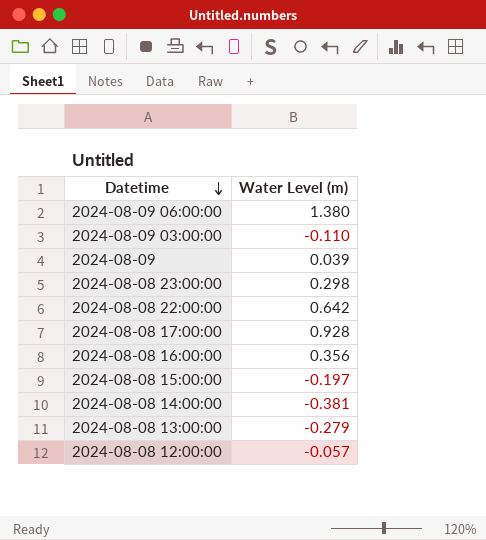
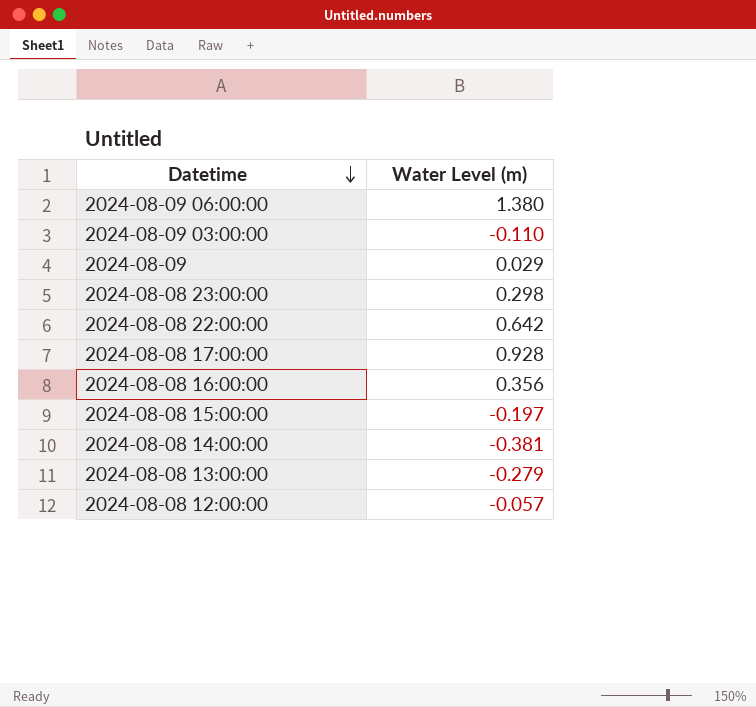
2024-08-09 | Water Level (m): 0.039 -> 0.029

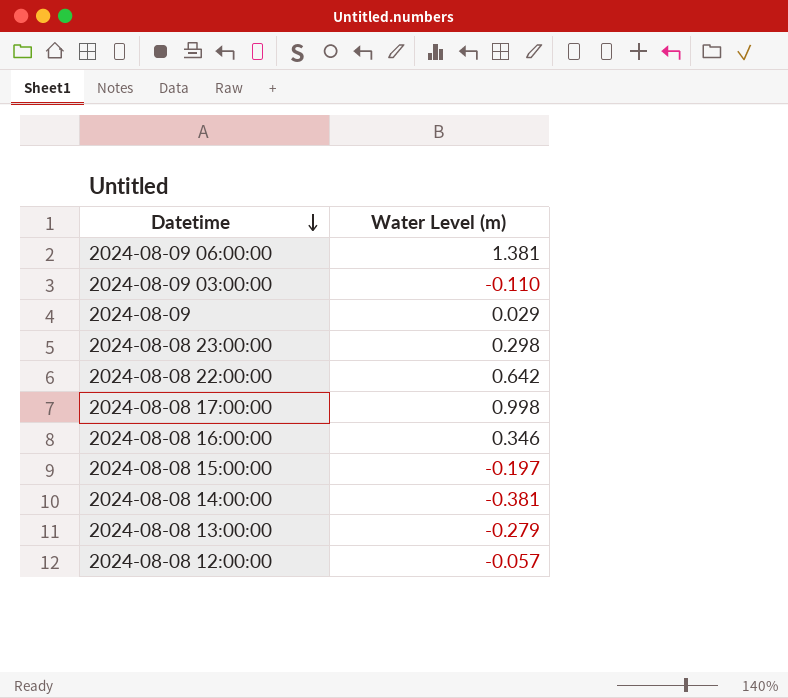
2024-08-09 06:00:00 | Water Level (m): 1.380 -> 1.381
2024-08-08 17:00:00 | Water Level (m): 0.928 -> 0.998
2024-08-08 16:00:00 | Water Level (m): 0.356 -> 0.346

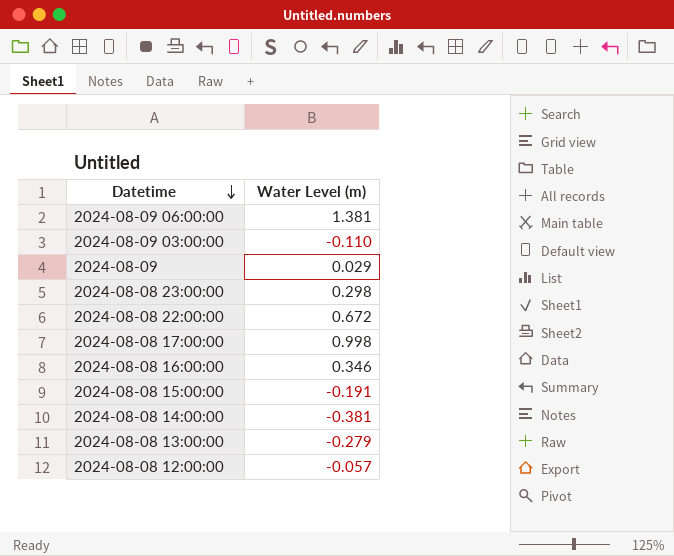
2024-08-08 22:00:00 | Water Level (m): 0.642 -> 0.672
2024-08-08 15:00:00 | Water Level (m): -0.197 -> -0.191

